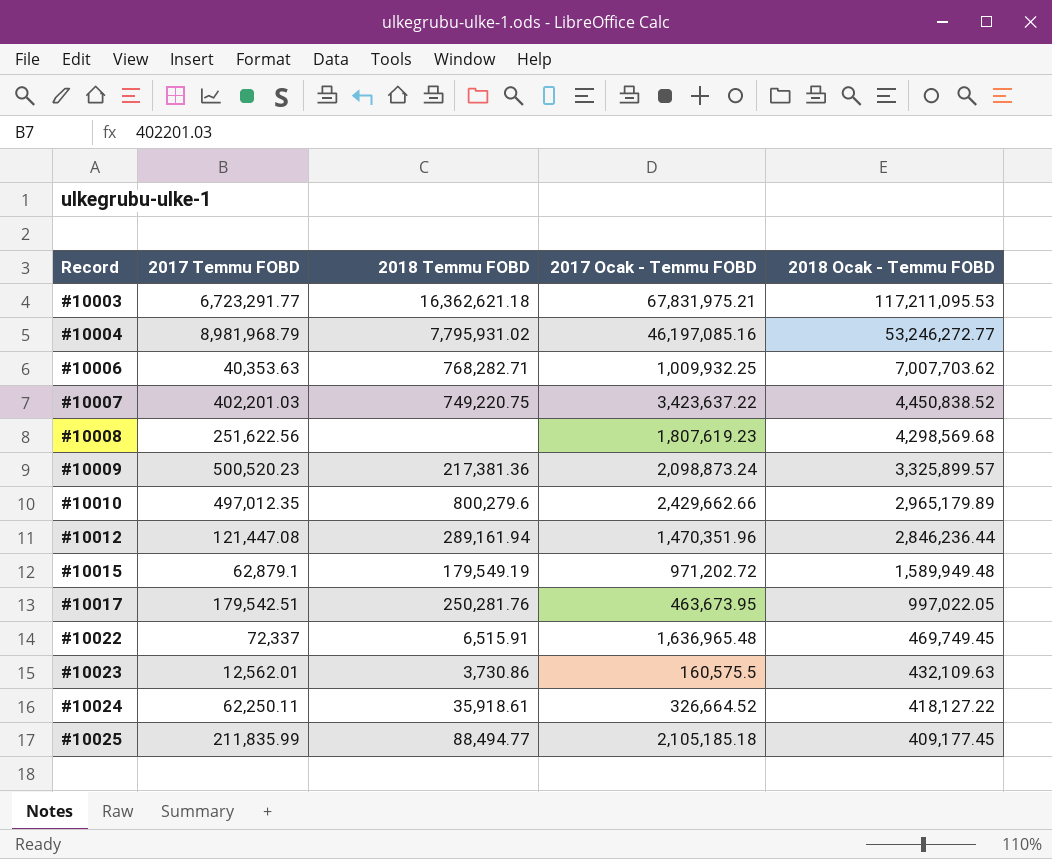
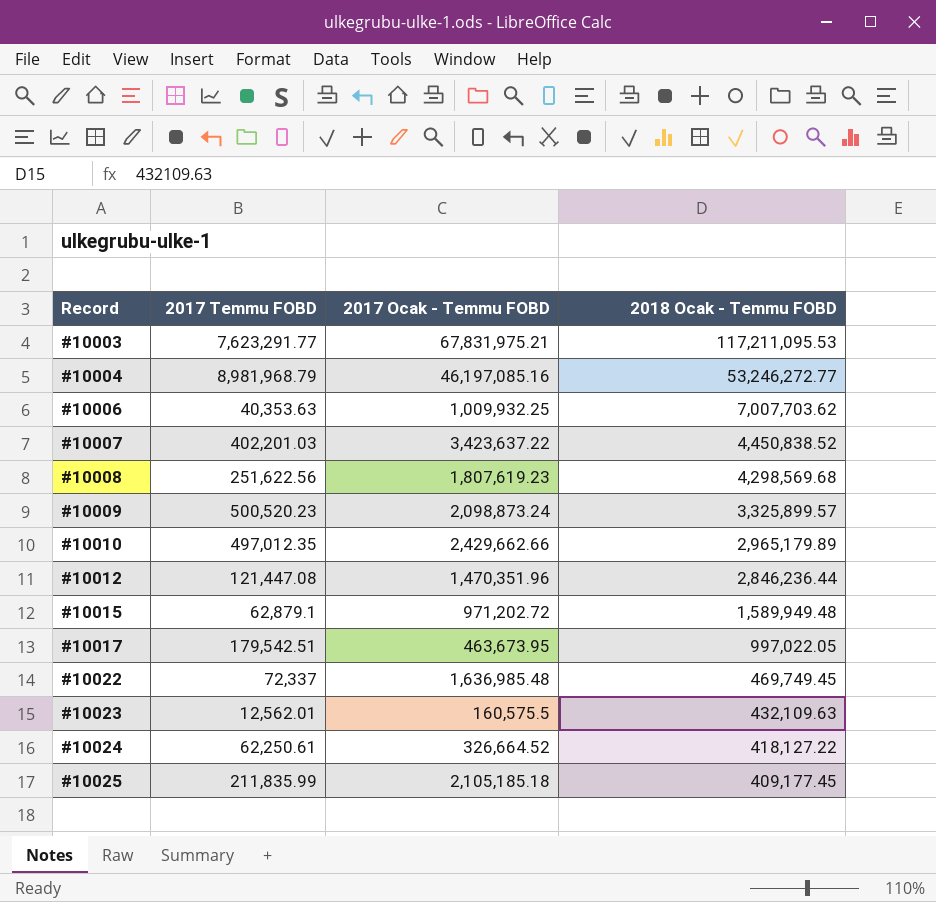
column 2018 Temmu FOBD | position: 3 -> none
#10003 | 2017 Temmu FOBD: 6,723,291.77 -> 7,623,291.77
#10022 | 2017 Ocak - Temmu FOBD: 1,636,965.48 -> 1,636,985.48
#10024 | 2017 Temmu FOBD: 62,250.11 -> 62,250.61

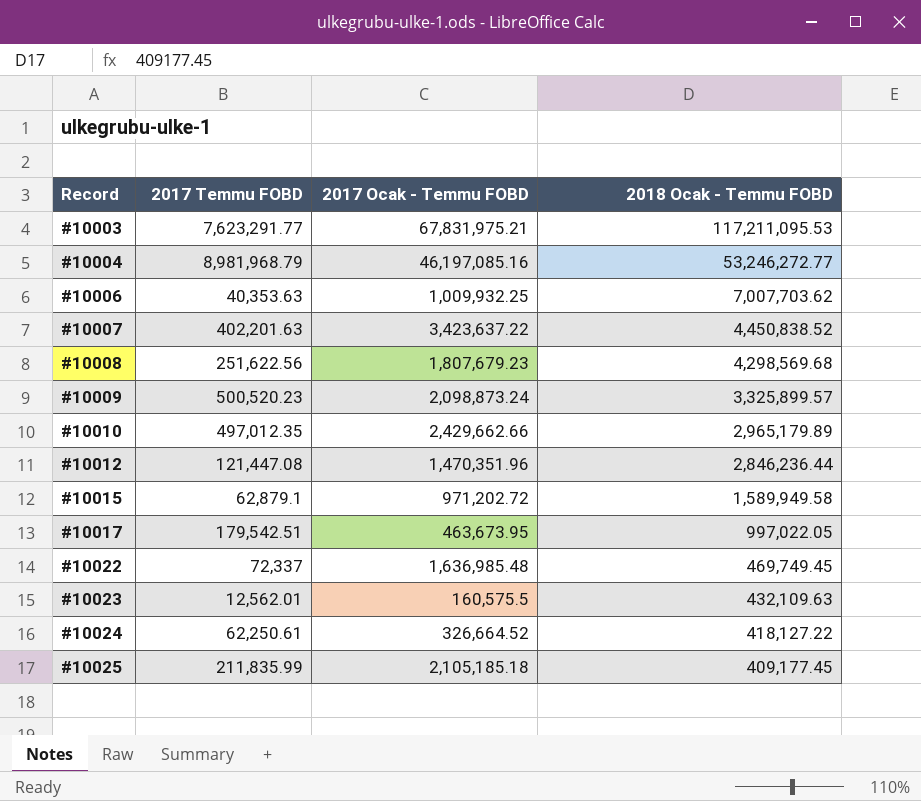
#10007 | 2017 Temmu FOBD: 402,201.03 -> 402,201.63
#10008 | 2017 Ocak - Temmu FOBD: 1,807,619.23 -> 1,807,679.23
#10015 | 2018 Ocak - Temmu FOBD: 1,589,949.48 -> 1,589,949.58

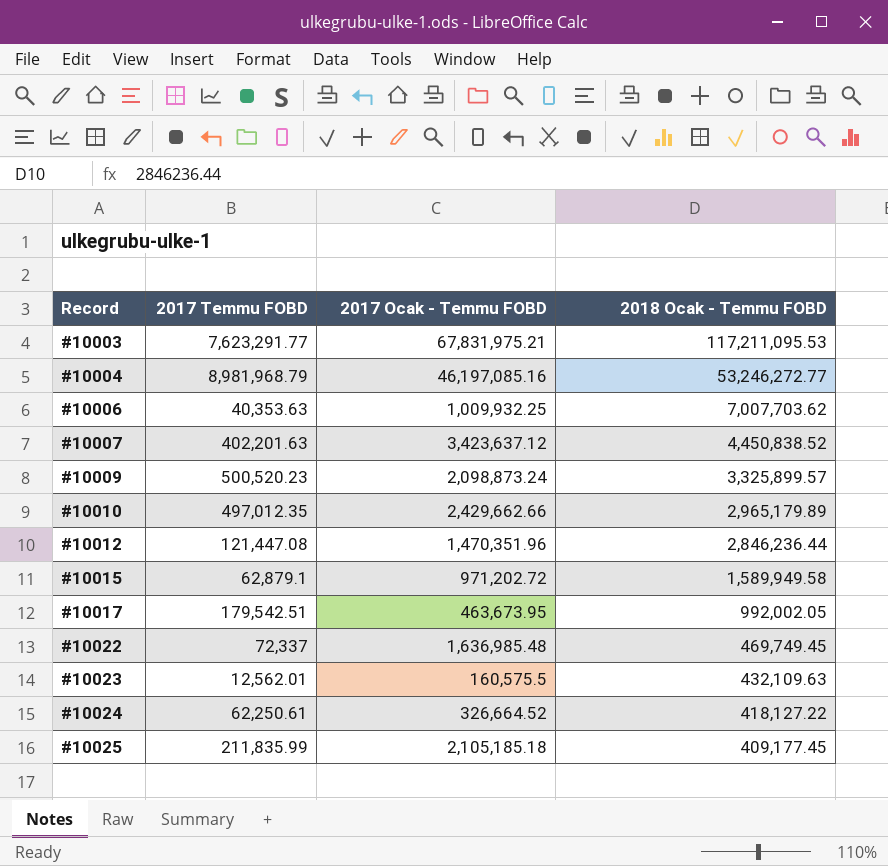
row #10008: 251,622.56 | 1,807,679.23 | 4,298,569.68 -> none
#10007 | 2017 Ocak - Temmu FOBD: 3,423,637.22 -> 3,423,637.12
#10017 | 2018 Ocak - Temmu FOBD: 997,022.05 -> 992,002.05

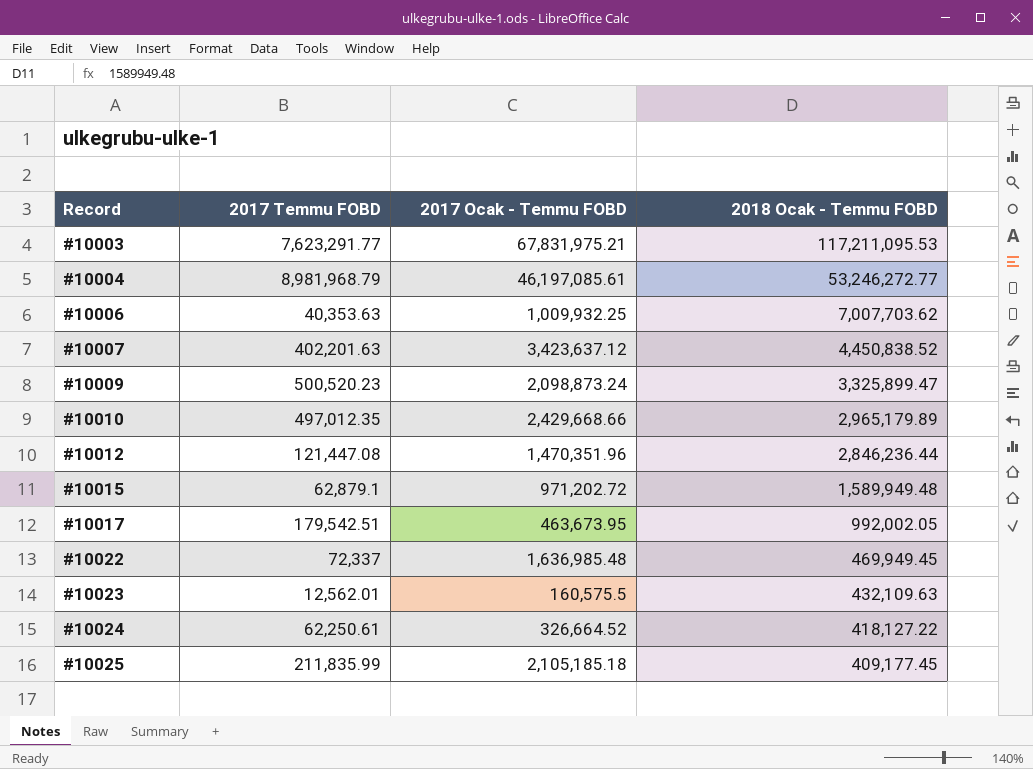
#10004 | 2017 Ocak - Temmu FOBD: 46,197,085.16 -> 46,197,085.61
#10009 | 2018 Ocak - Temmu FOBD: 3,325,899.57 -> 3,325,899.47
#10010 | 2017 Ocak - Temmu FOBD: 2,429,662.66 -> 2,429,668.66
#10015 | 2018 Ocak - Temmu FOBD: 1,589,949.58 -> 1,589,949.48
#10022 | 2018 Ocak - Temmu FOBD: 469,749.45 -> 469,949.45

